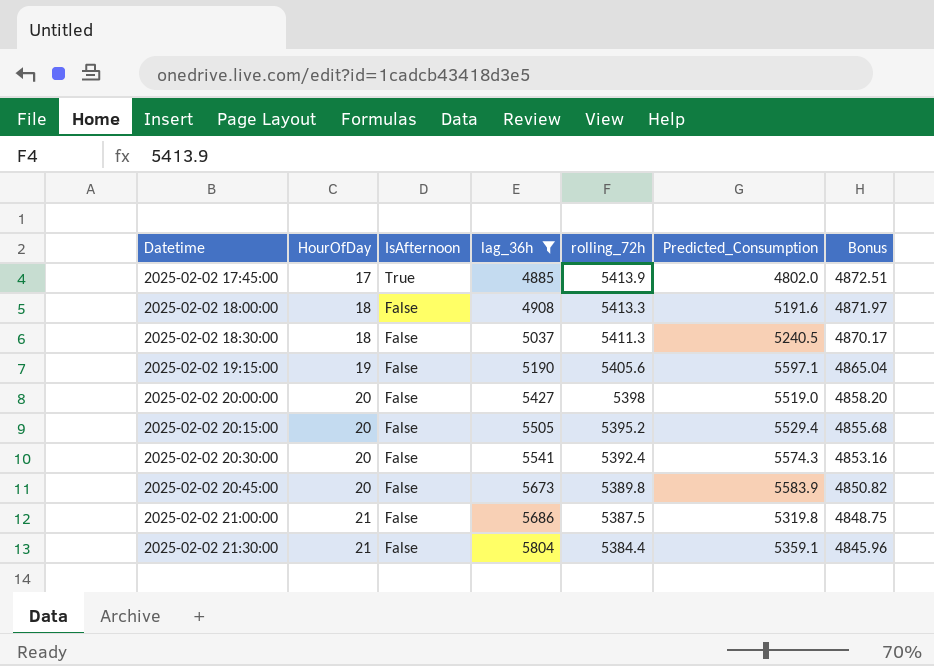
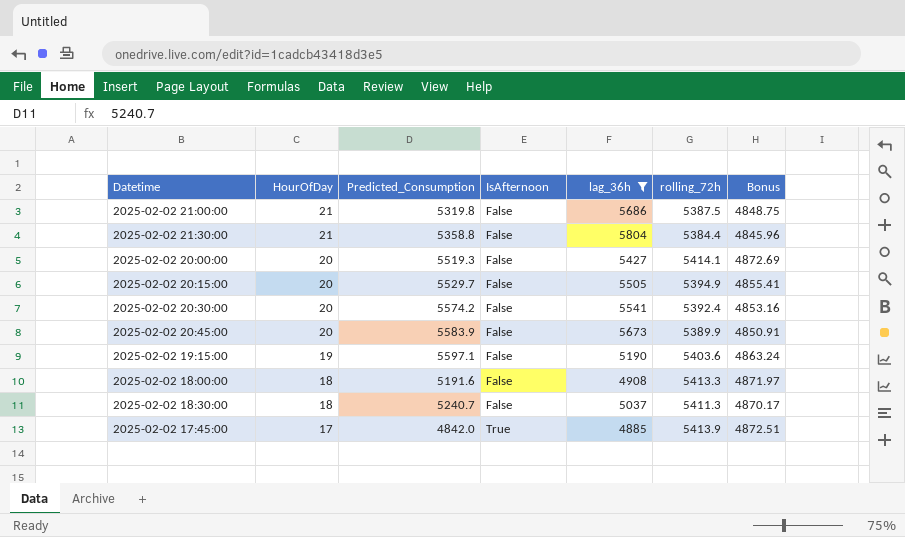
row order: Datetime ascending -> HourOfDay descending
column Predicted_Consumption | position: 6 -> 3
2025-02-02 21:30:00 | Predicted_Consumption: 5359.1 -> 5358.8
2025-02-02 20:00:00 | Predicted_Consumption: 5519.0 -> 5519.3
2025-02-02 20:00:00 | rolling_72h: 5398 -> 5414.1
2025-02-02 20:00:00 | Bonus: 4858.20 -> 4872.69
2025-02-02 20:15:00 | Predicted_Consumption: 5529.4 -> 5529.7
2025-02-02 20:15:00 | rolling_72h: 5395.2 -> 5394.9
2025-02-02 20:15:00 | Bonus: 4855.68 -> 4855.41
2025-02-02 20:30:00 | Predicted_Consumption: 5574.3 -> 5574.2
2025-02-02 20:45:00 | rolling_72h: 5389.8 -> 5389.9
2025-02-02 20:45:00 | Bonus: 4850.82 -> 4850.91
2025-02-02 19:15:00 | rolling_72h: 5405.6 -> 5403.6
2025-02-02 19:15:00 | Bonus: 4865.04 -> 4863.24
2025-02-02 18:30:00 | Predicted_Consumption: 5240.5 -> 5240.7
2025-02-02 17:45:00 | Predicted_Consumption: 4802.0 -> 4842.0

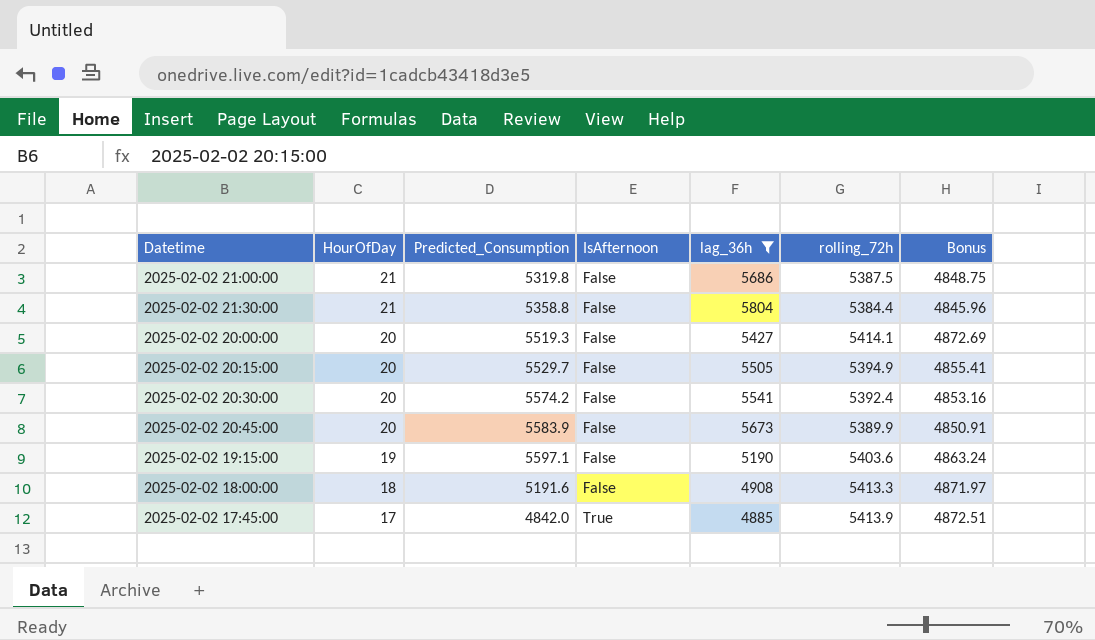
row 2025-02-02 18:30:00: 18 | 5240.7 | False | 5037 | 5411.3 | 4870.17 -> none

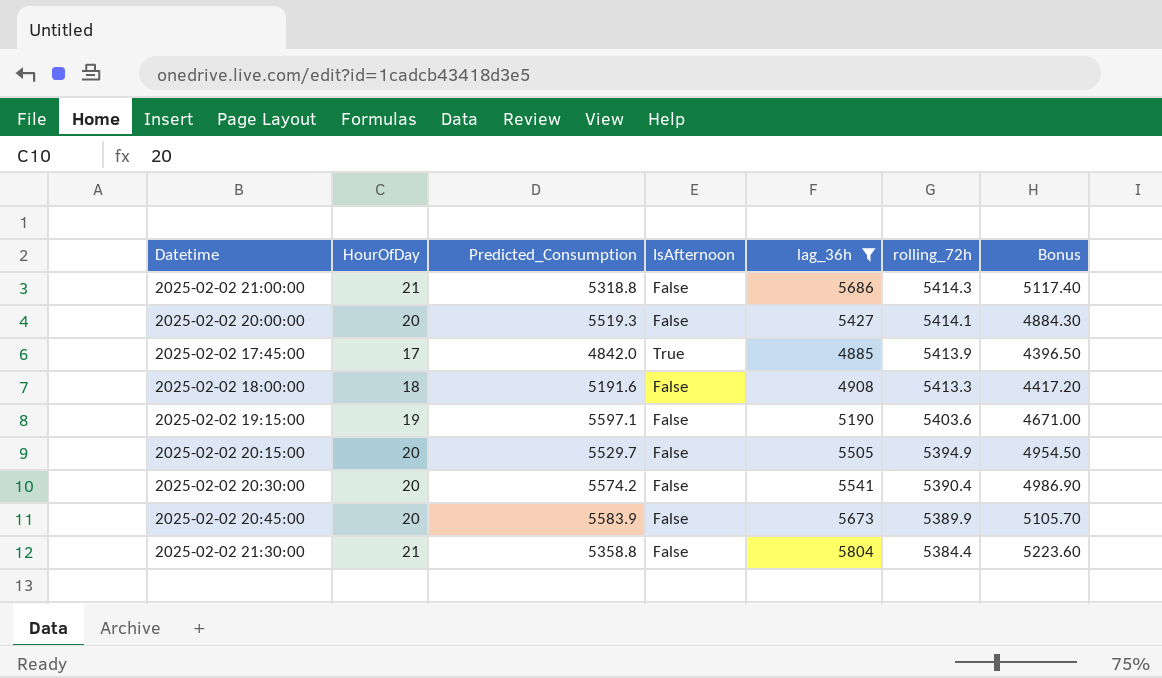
row order: HourOfDay descending -> rolling_72h descending
column Bonus | formula: [rolling_72h] * 0.9 -> [lag_36h] * 0.9
2025-02-02 21:00:00 | Predicted_Consumption: 5319.8 -> 5318.8
2025-02-02 21:00:00 | rolling_72h: 5387.5 -> 5414.3
2025-02-02 20:30:00 | rolling_72h: 5392.4 -> 5390.4

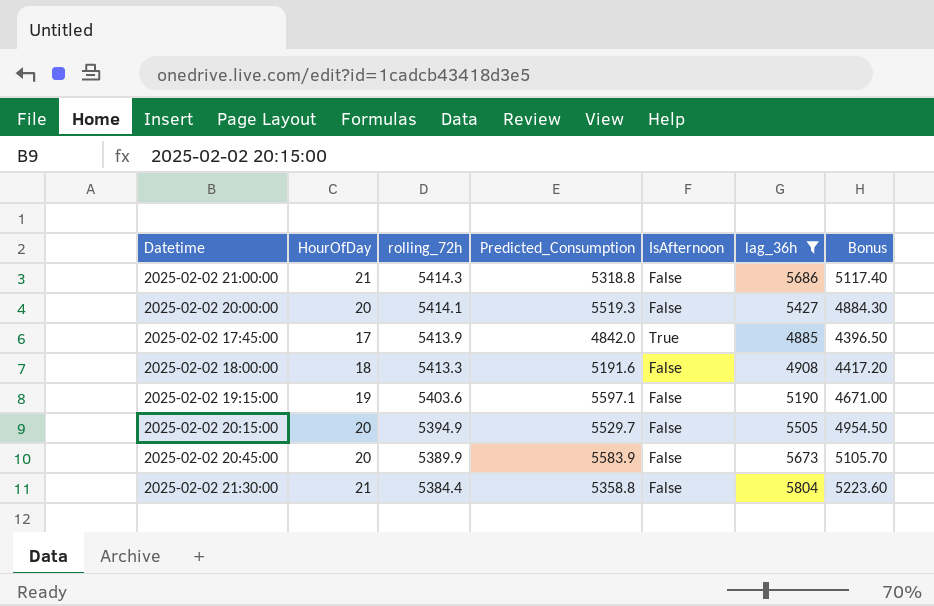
column rolling_72h | position: 6 -> 3
row 2025-02-02 20:30:00: 20 | 5574.2 | False | 5541 | 5390.4 | 4986.90 -> none

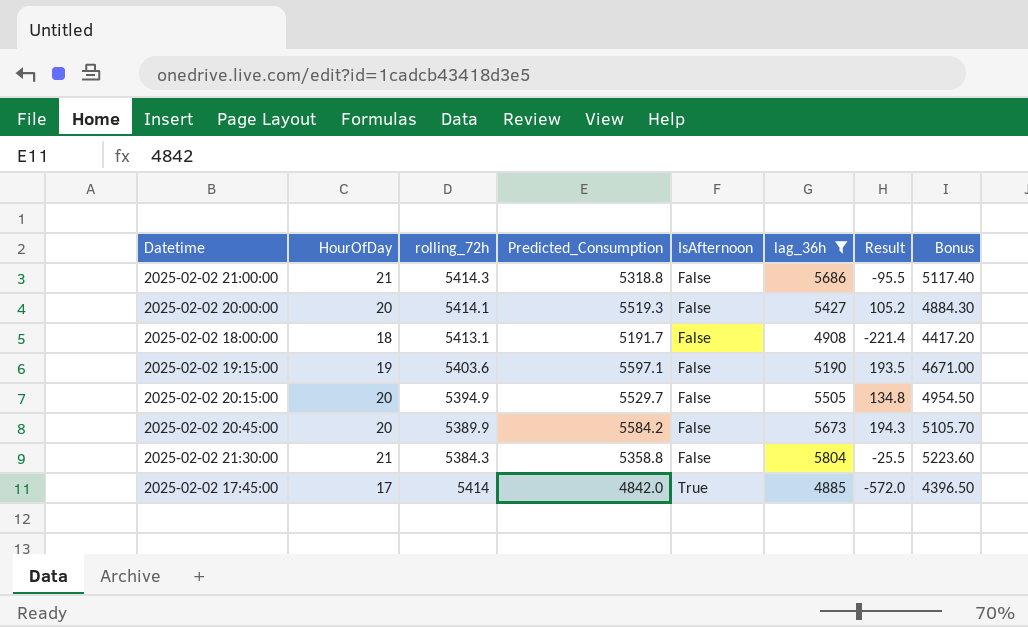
row order: rolling_72h descending -> IsAfternoon ascending
column Result | formula: none -> [Predicted_Consumption] - [rolling_72h]
2025-02-02 18:00:00 | rolling_72h: 5413.3 -> 5413.1
2025-02-02 18:00:00 | Predicted_Consumption: 5191.6 -> 5191.7
2025-02-02 20:45:00 | Predicted_Consumption: 5583.9 -> 5584.2
2025-02-02 21:30:00 | rolling_72h: 5384.4 -> 5384.3
2025-02-02 17:45:00 | rolling_72h: 5413.9 -> 5414

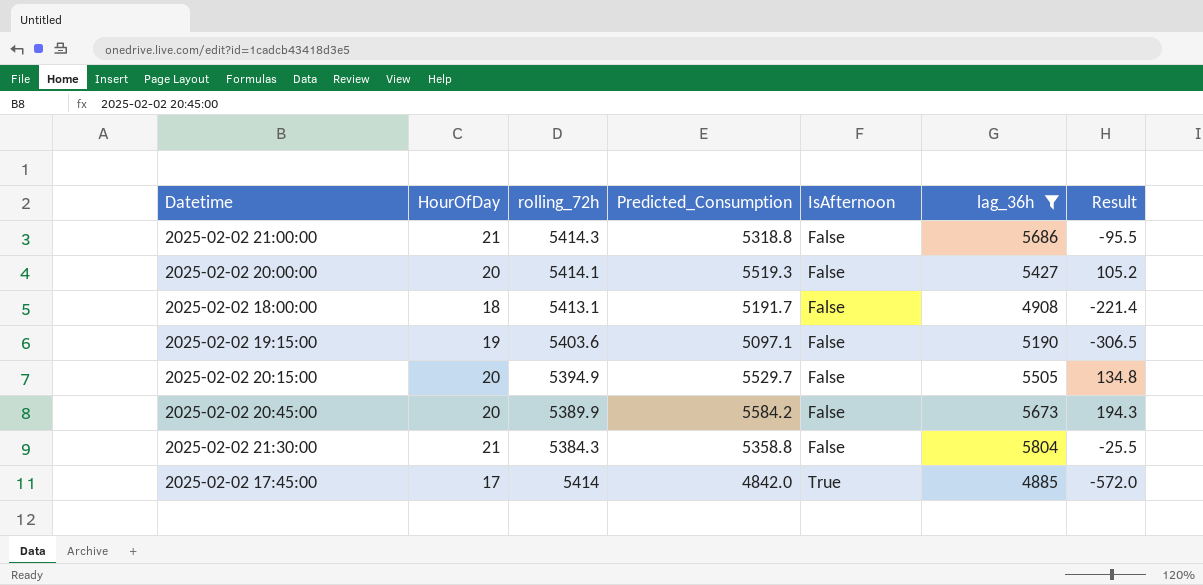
column Bonus | formula: [lag_36h] * 0.9 -> none
2025-02-02 19:15:00 | Predicted_Consumption: 5597.1 -> 5097.1
2025-02-02 19:15:00 | Result: 193.5 -> -306.5

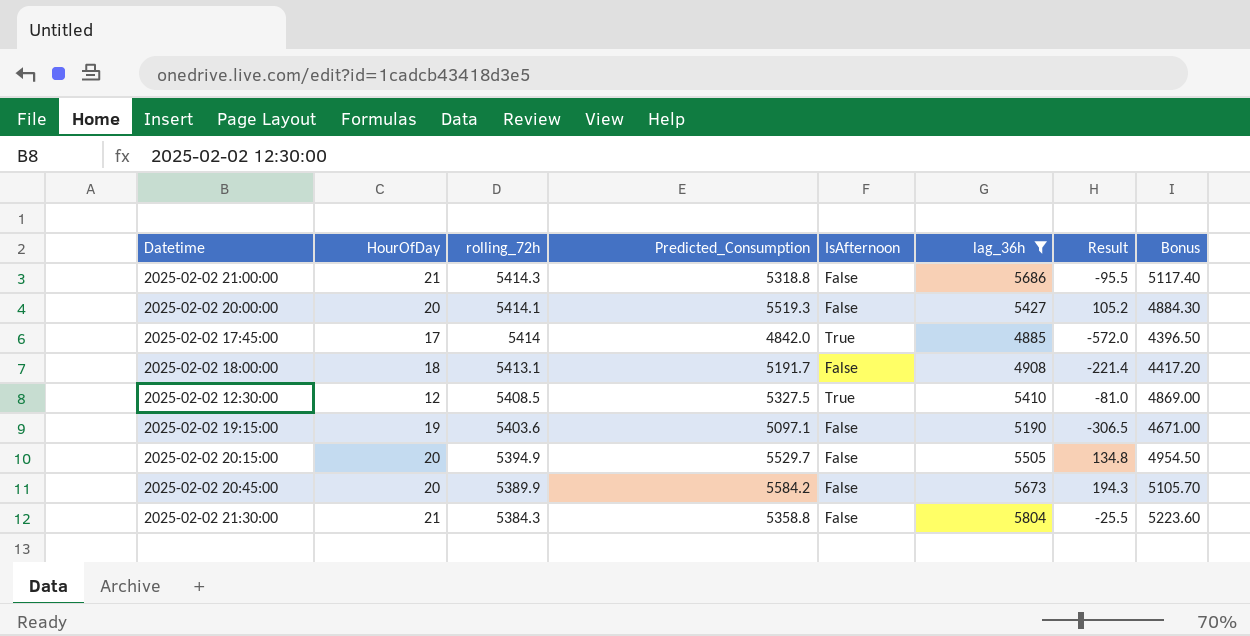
row order: IsAfternoon ascending -> rolling_72h descending
column Bonus | formula: none -> [lag_36h] * 0.9
row 2025-02-02 12:30:00: none -> 12 | 5408.5 | 5327.5 | True | 5410 | -81.0 | 4869.00

